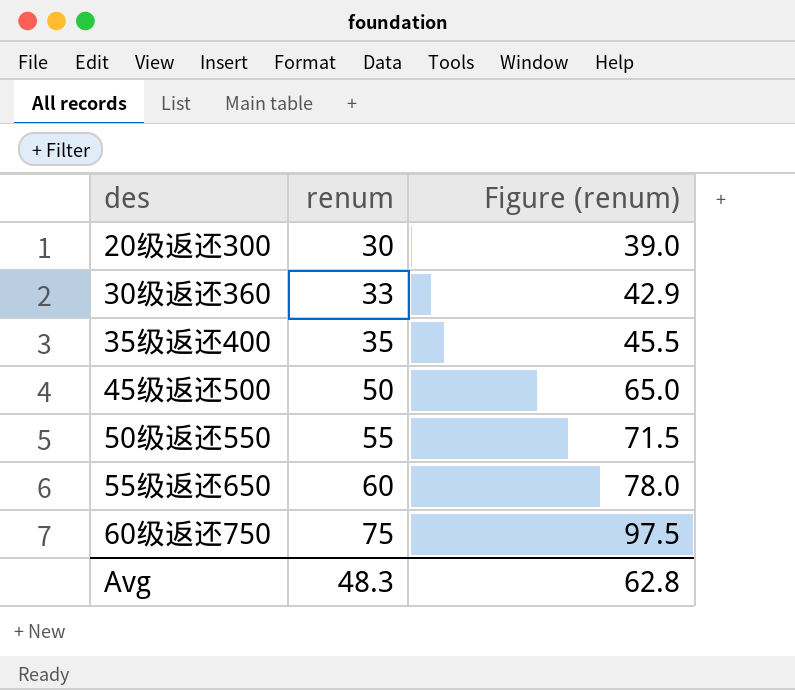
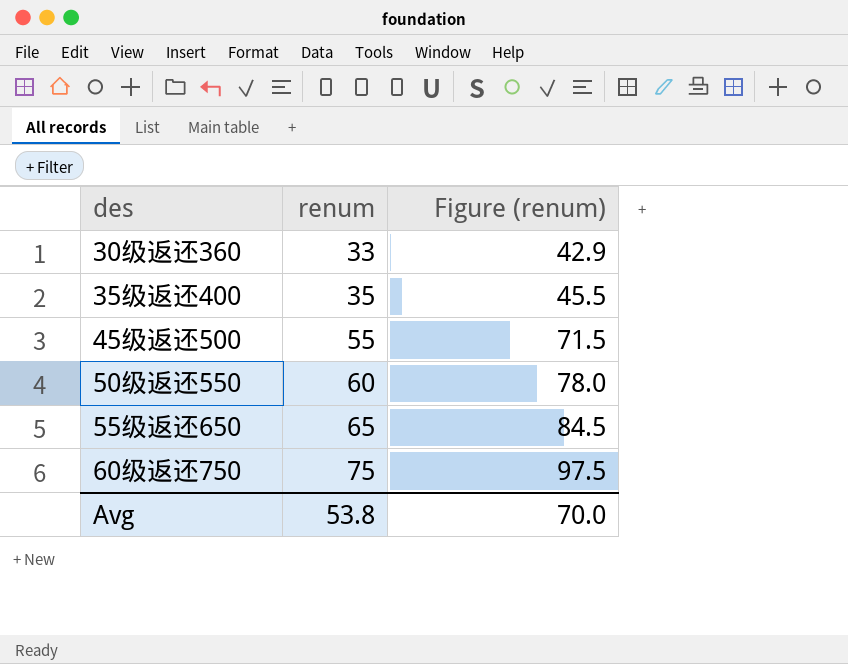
row 20级返还300: 30 | 39.0 -> none
45级返还500 | renum: 50 -> 55
45级返还500 | Figure (renum): 65.0 -> 71.5
50级返还550 | renum: 55 -> 60
50级返还550 | Figure (renum): 71.5 -> 78.0
55级返还650 | renum: 60 -> 65
55级返还650 | Figure (renum): 78.0 -> 84.5
Avg | renum: 48.3 -> 53.8
Avg | Figure (renum): 62.8 -> 70.0

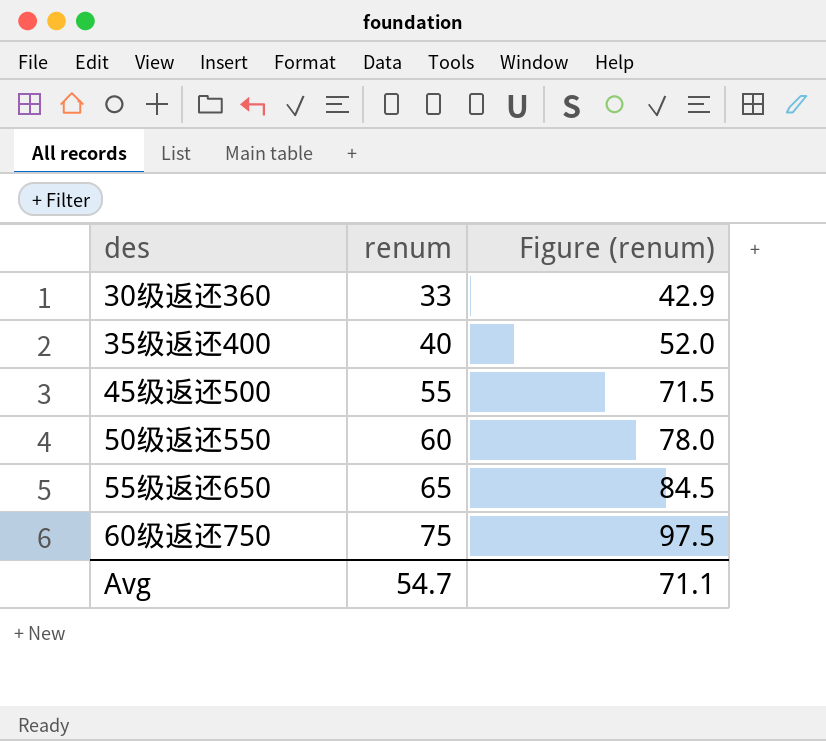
35级返还400 | renum: 35 -> 40
35级返还400 | Figure (renum): 45.5 -> 52.0
Avg | renum: 53.8 -> 54.7
Avg | Figure (renum): 70.0 -> 71.1

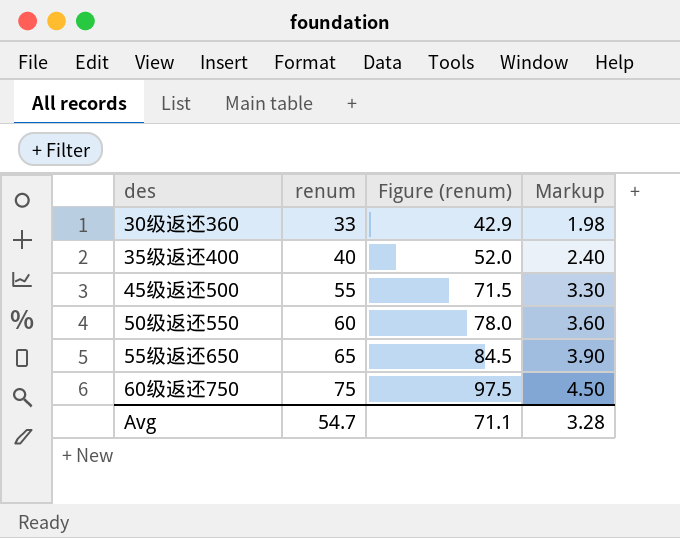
column Markup | formula: none -> [renum] * 0.06

